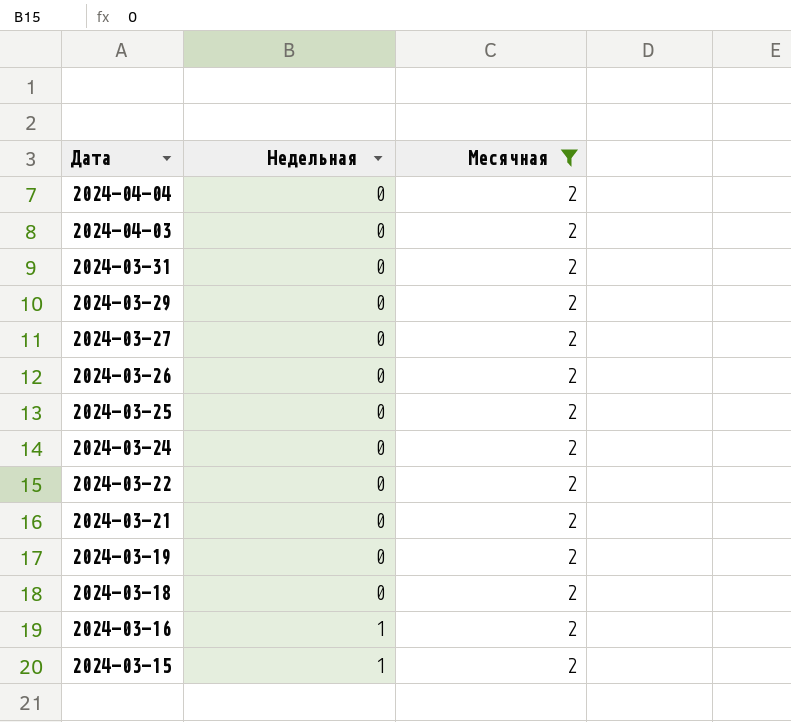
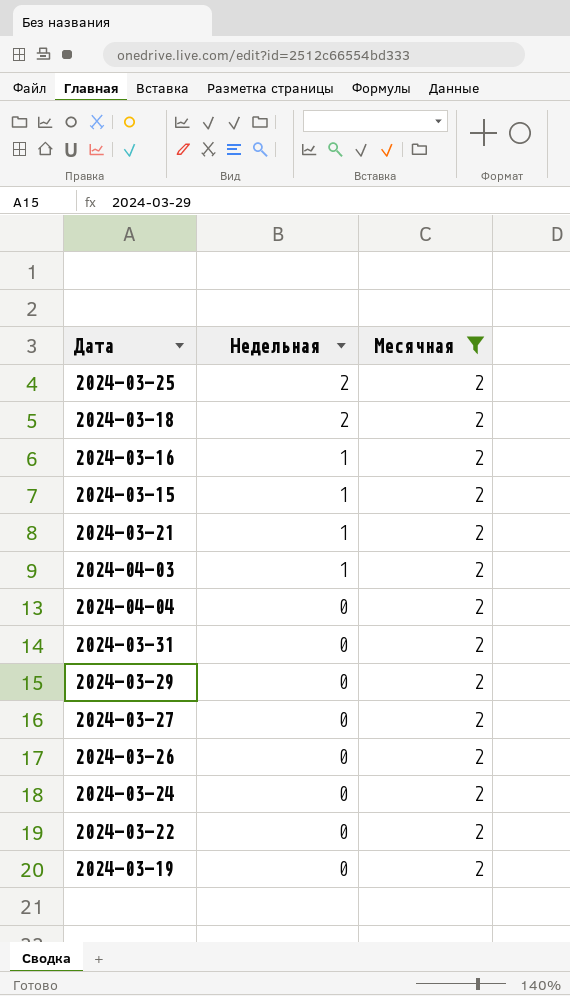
row order: Дата descending -> Недельная descending
2024-03-25 | Недельная: 0 -> 2
2024-03-18 | Недельная: 0 -> 2
2024-03-21 | Недельная: 0 -> 1
2024-04-03 | Недельная: 0 -> 1

